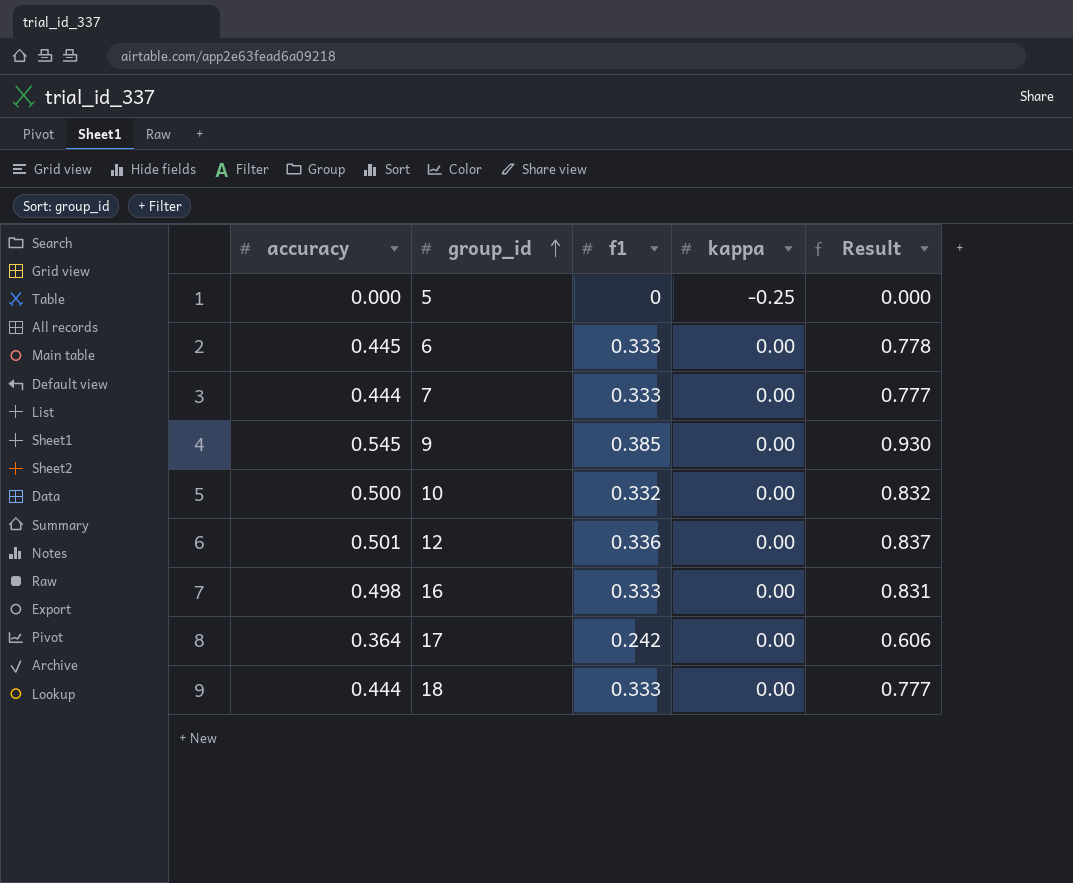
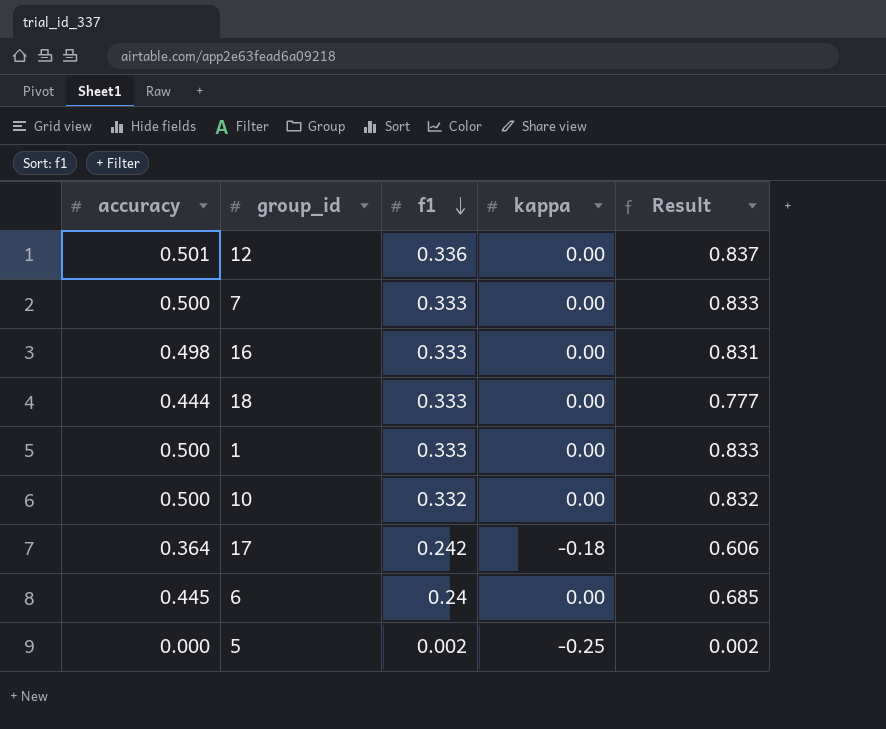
row order: group_id ascending -> f1 descending
row 9: 0.545 | 0.385 | 0.00 | 0.930 -> none
7 | accuracy: 0.444 -> 0.500
7 | Result: 0.777 -> 0.833
row 1: none -> 0.500 | 0.333 | 0.00 | 0.833
17 | kappa: 0.00 -> -0.18
6 | f1: 0.333 -> 0.24
6 | Result: 0.778 -> 0.685
5 | f1: 0 -> 0.002
5 | Result: 0.000 -> 0.002

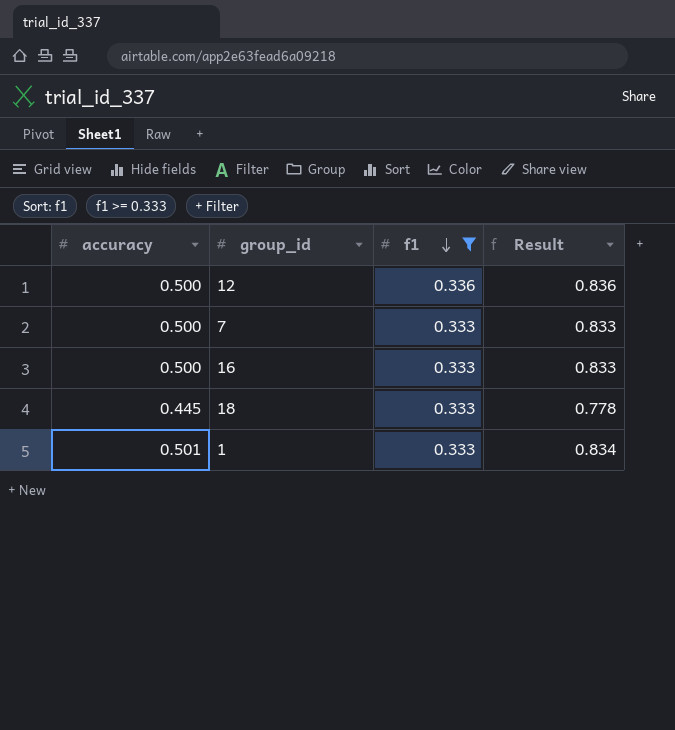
filter: none -> f1 >= 0.333
column kappa | position: 4 -> none
12 | accuracy: 0.501 -> 0.500
12 | Result: 0.837 -> 0.836
16 | accuracy: 0.498 -> 0.500
16 | Result: 0.831 -> 0.833
18 | accuracy: 0.444 -> 0.445
18 | Result: 0.777 -> 0.778
1 | accuracy: 0.500 -> 0.501
1 | Result: 0.833 -> 0.834

